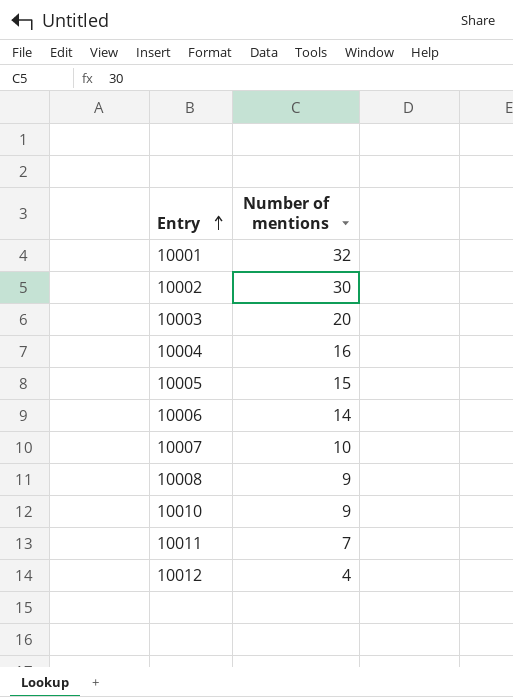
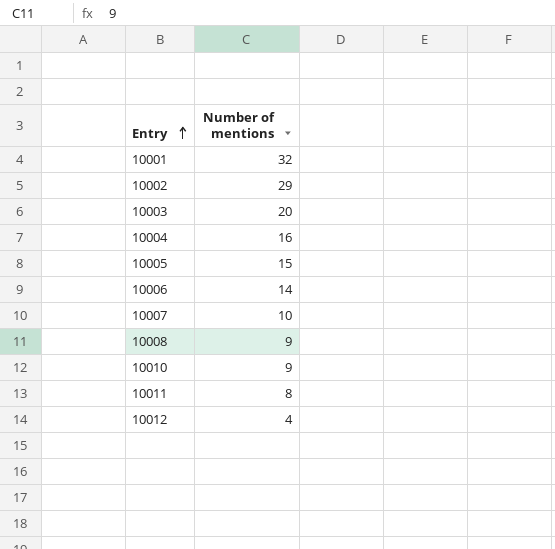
10002 | Number of mentions: 30 -> 29
10011 | Number of mentions: 7 -> 8

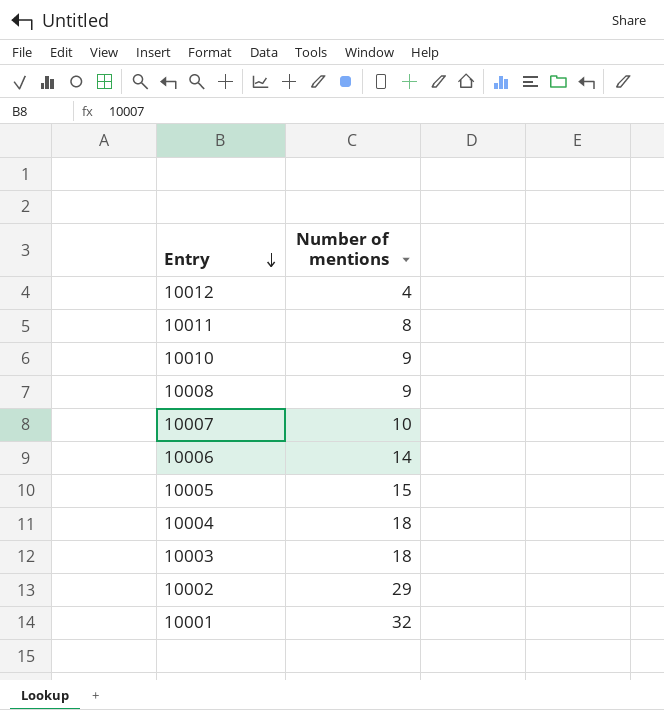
row order: Entry ascending -> Entry descending
10004 | Number of mentions: 16 -> 18
10003 | Number of mentions: 20 -> 18

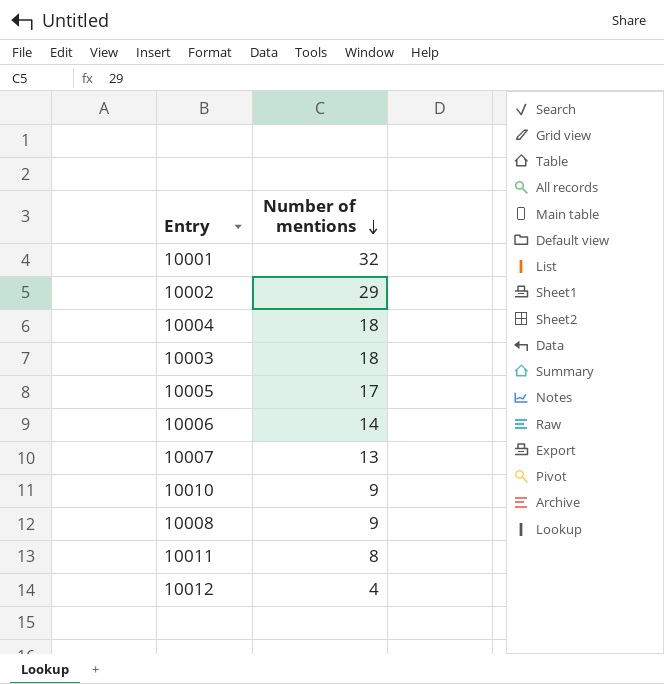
row order: Entry descending -> Number of mentions descending
10005 | Number of mentions: 15 -> 17
10007 | Number of mentions: 10 -> 13

